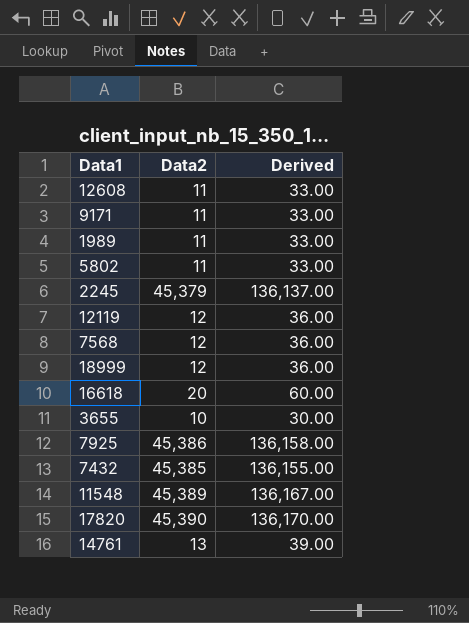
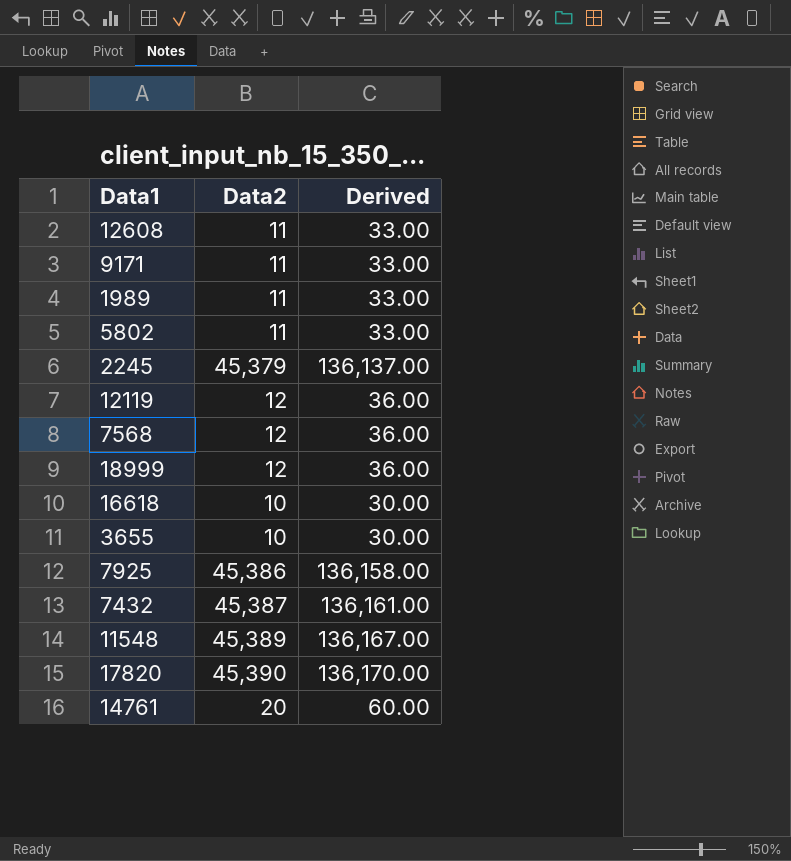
16618 | Data2: 20 -> 10
16618 | Derived: 60.00 -> 30.00
7432 | Data2: 45,385 -> 45,387
7432 | Derived: 136,155.00 -> 136,161.00
14761 | Data2: 13 -> 20
14761 | Derived: 39.00 -> 60.00

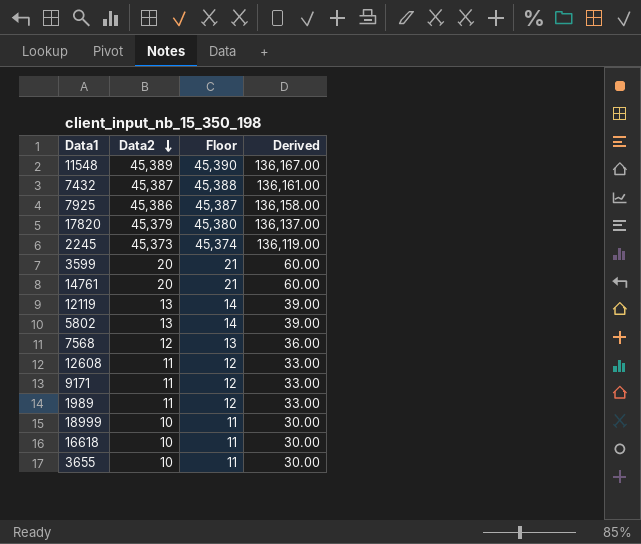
row order: none -> Data2 descending
column Floor | formula: none -> [Data2] + 1
17820 | Data2: 45,390 -> 45,379
17820 | Derived: 136,170.00 -> 136,137.00
2245 | Data2: 45,379 -> 45,373
2245 | Derived: 136,137.00 -> 136,119.00
row 3599: none -> 20 | 21 | 60.00
12119 | Data2: 12 -> 13
12119 | Derived: 36.00 -> 39.00
5802 | Data2: 11 -> 13
5802 | Derived: 33.00 -> 39.00
18999 | Data2: 12 -> 10
18999 | Derived: 36.00 -> 30.00

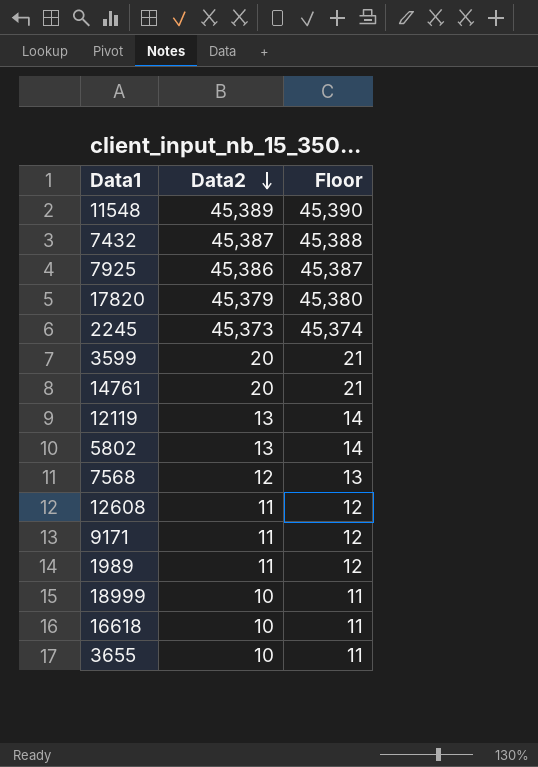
column Derived | formula: [Data2] * 3 -> none

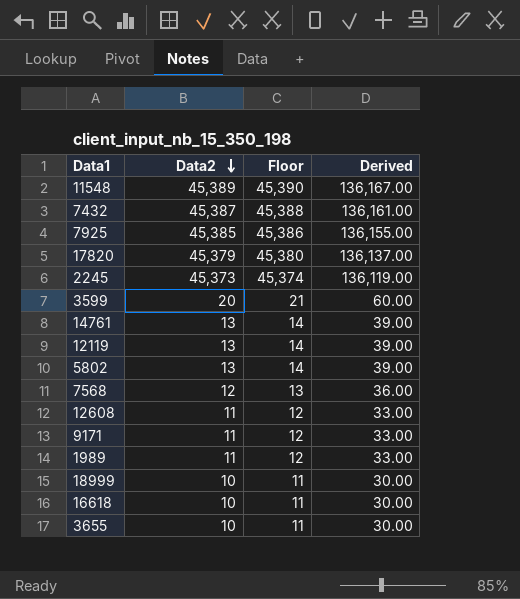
column Derived | formula: none -> [Data2] * 3
7925 | Data2: 45,386 -> 45,385
7925 | Floor: 45,387 -> 45,386
14761 | Data2: 20 -> 13
14761 | Floor: 21 -> 14

